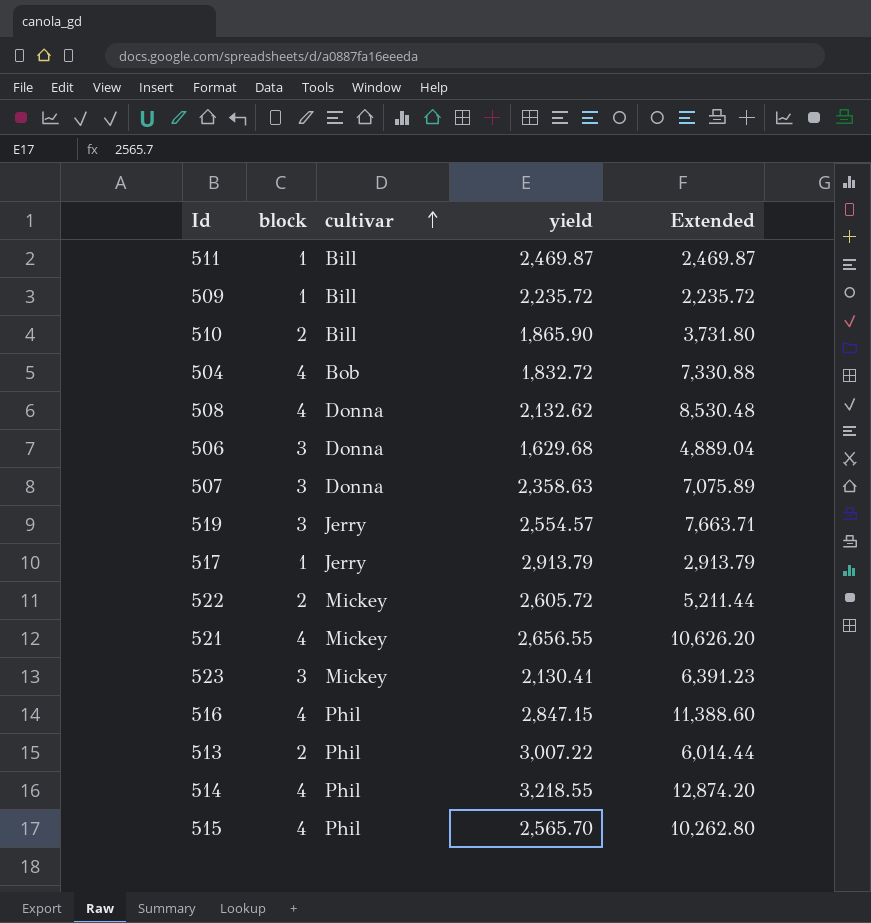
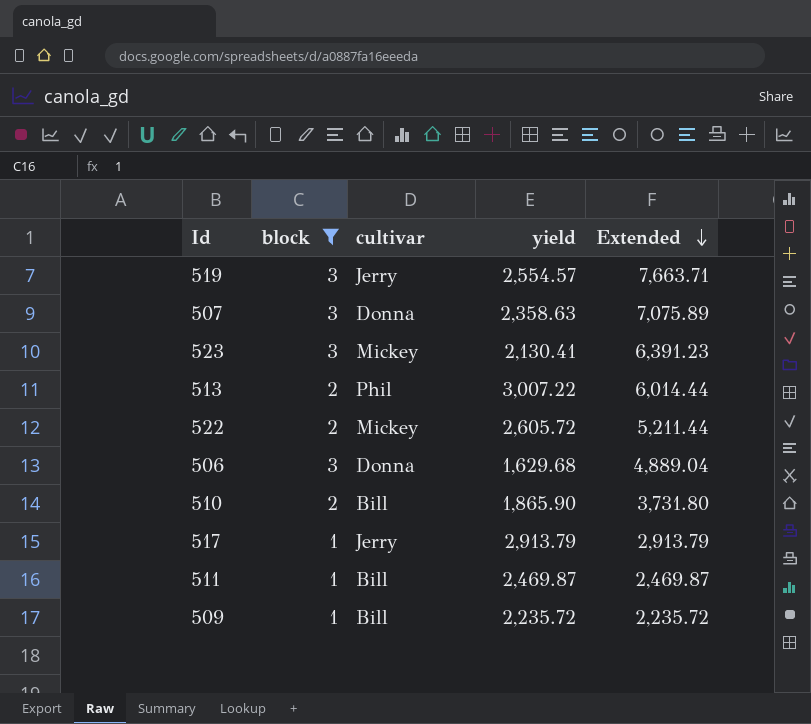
filter: none -> block != 4
row order: cultivar ascending -> Extended descending

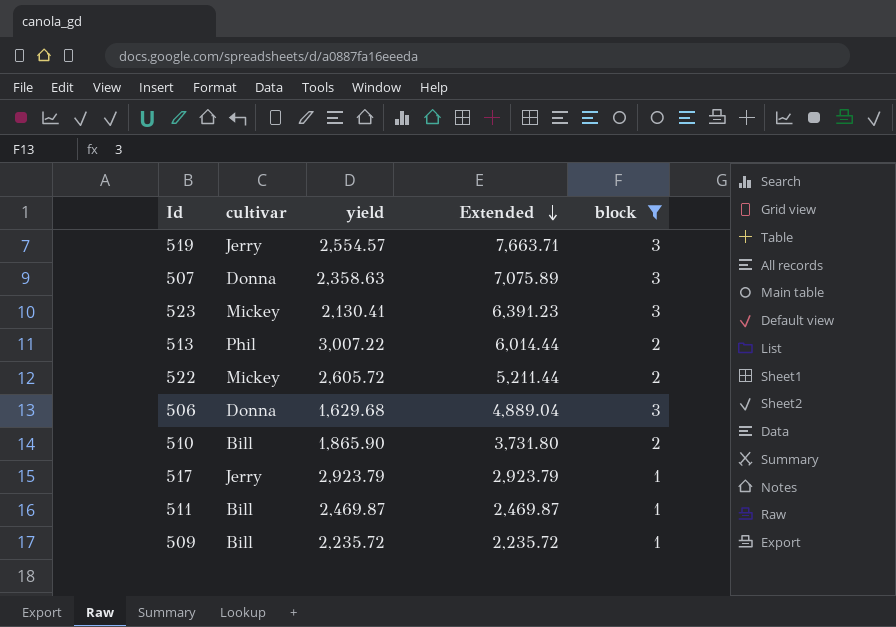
column block | position: 2 -> 5
517 | yield: 2,913.79 -> 2,923.79
517 | Extended: 2,913.79 -> 2,923.79

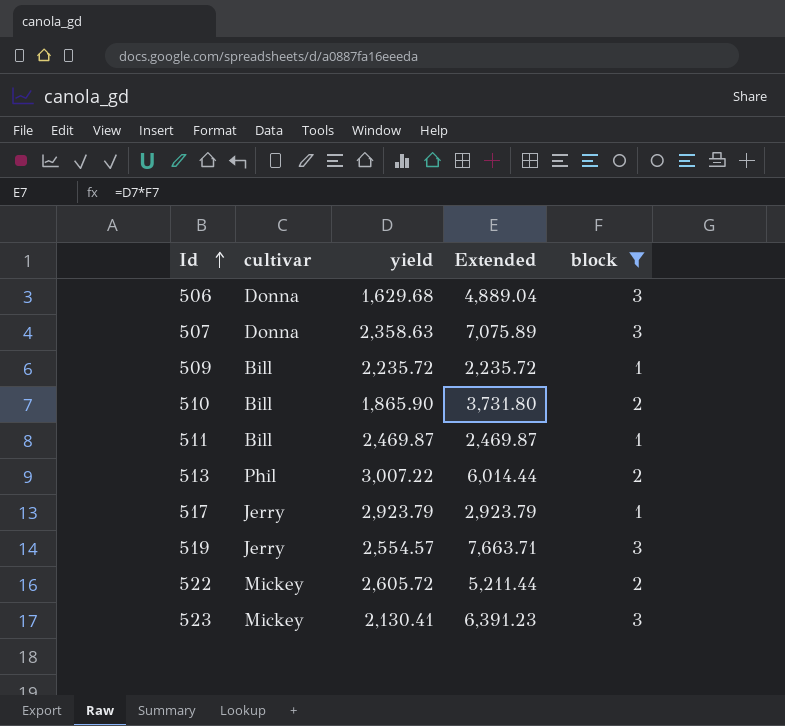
row order: Extended descending -> Id ascending

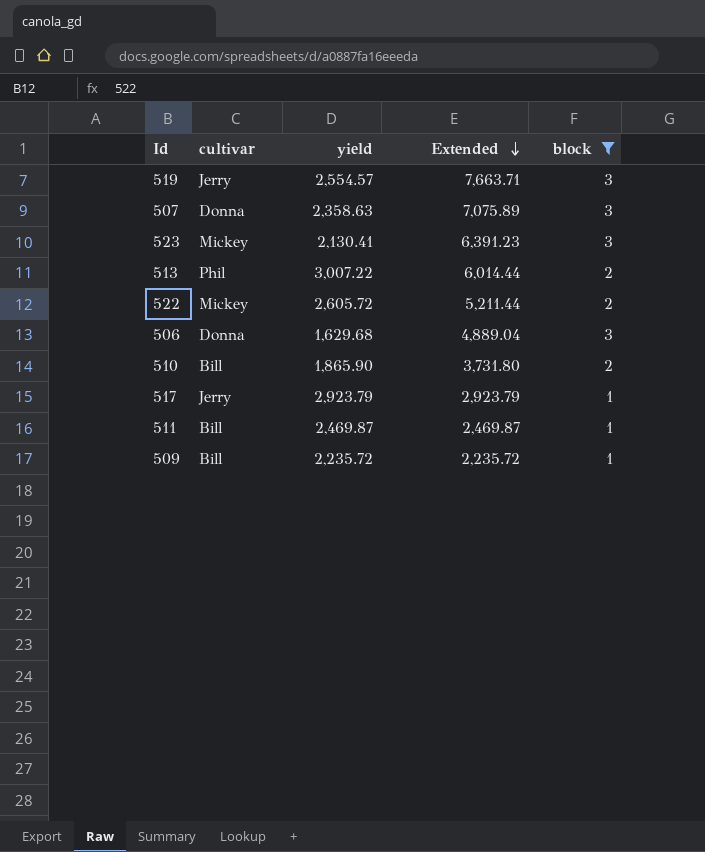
row order: Id ascending -> Extended descending

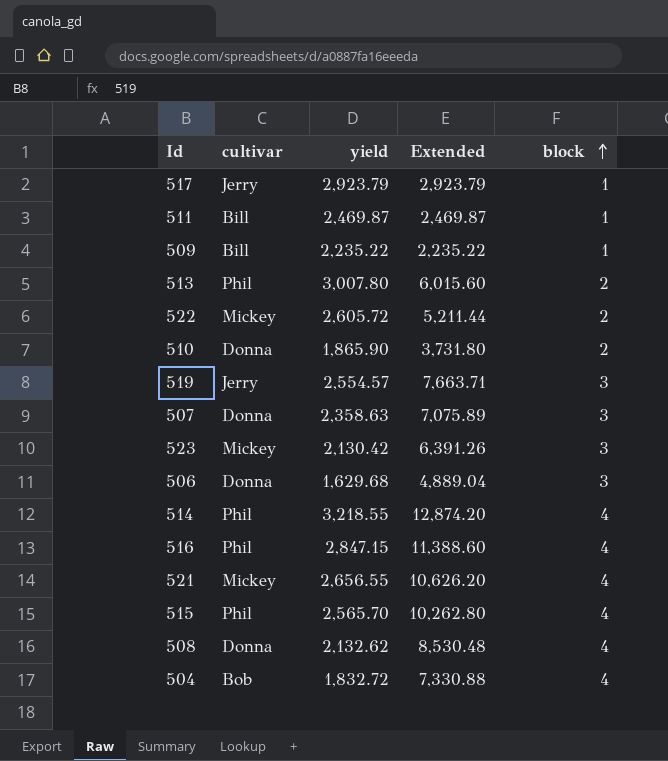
filter: block != 4 -> none
row order: Extended descending -> block ascending
509 | yield: 2,235.72 -> 2,235.22
509 | Extended: 2,235.72 -> 2,235.22
513 | yield: 3,007.22 -> 3,007.80
513 | Extended: 6,014.44 -> 6,015.60
510 | cultivar: Bill -> Donna
523 | yield: 2,130.41 -> 2,130.42
523 | Extended: 6,391.23 -> 6,391.26

